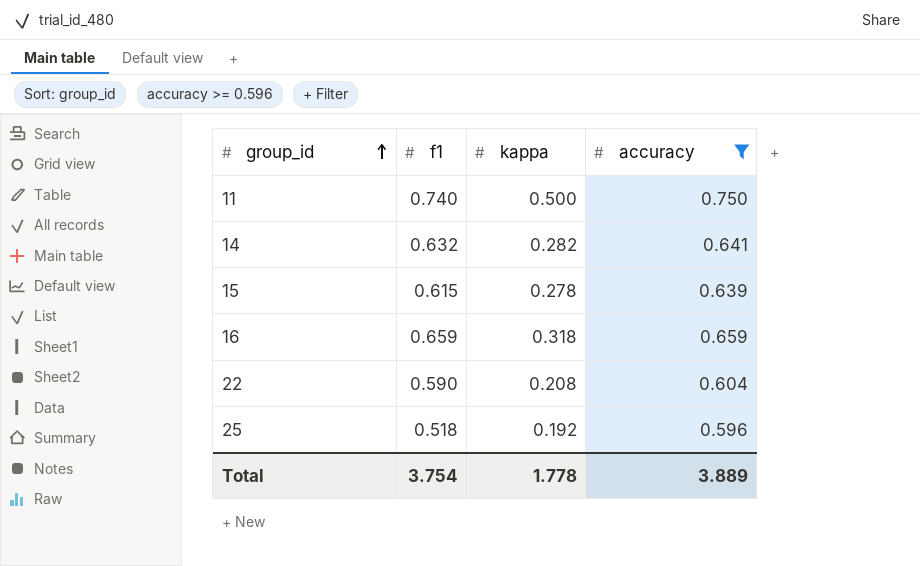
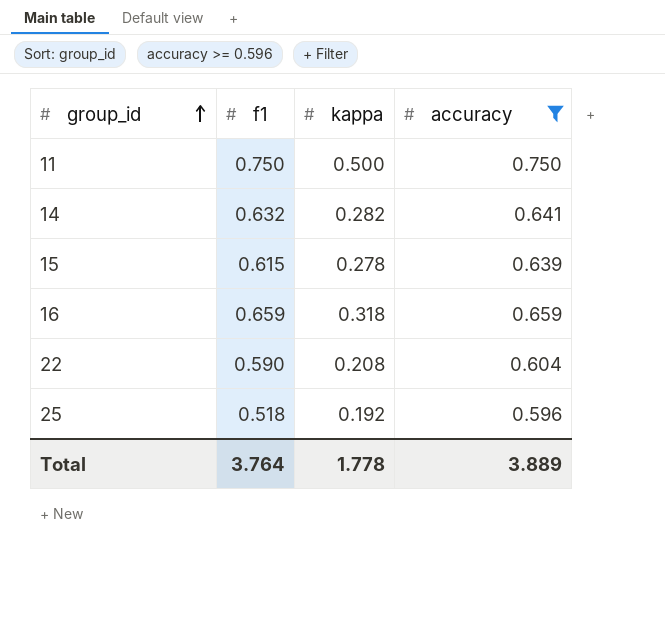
11 | f1: 0.740 -> 0.750
Total | f1: 3.754 -> 3.764

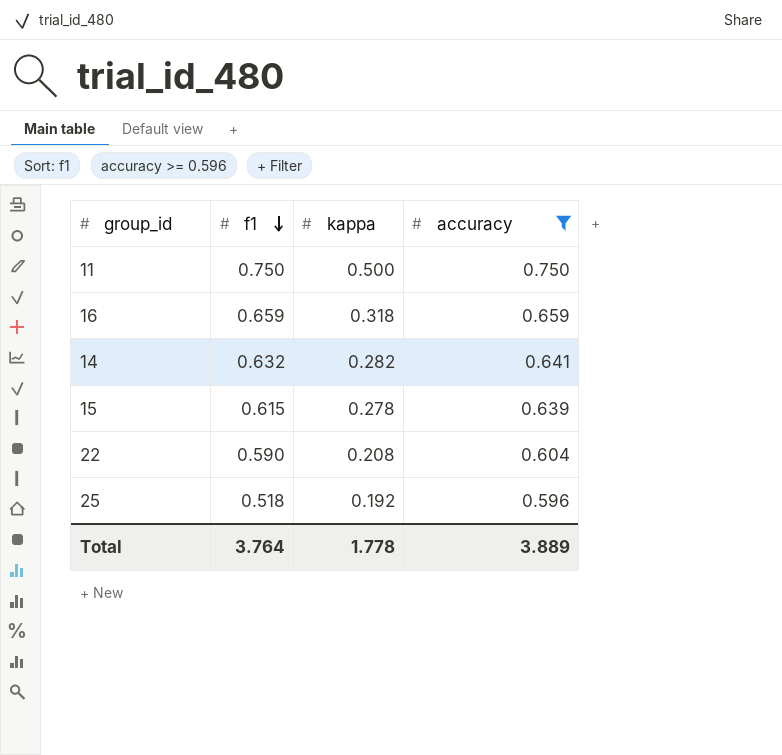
row order: group_id ascending -> f1 descending

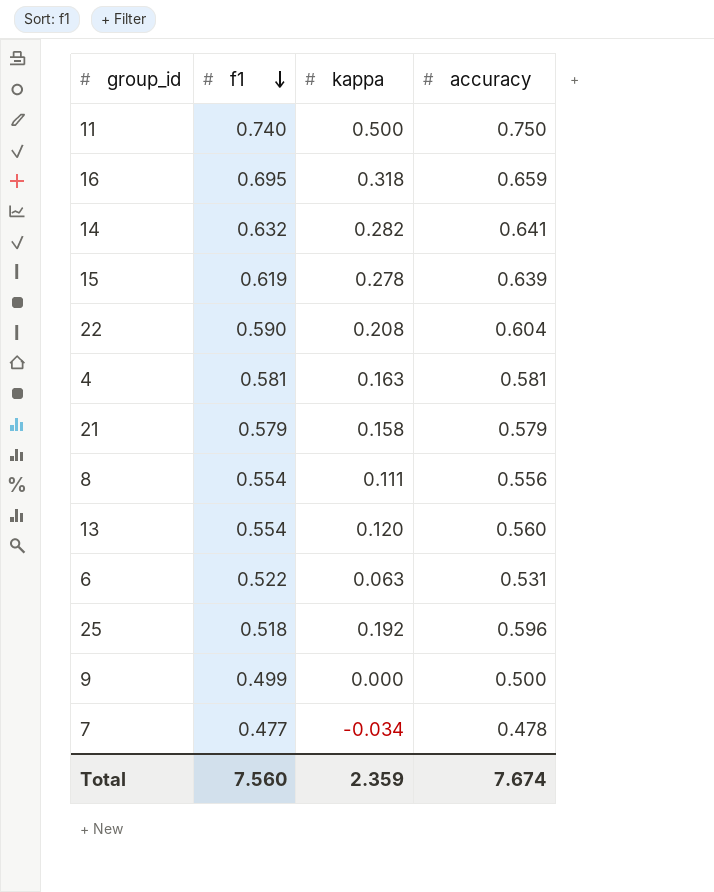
filter: accuracy >= 0.596 -> none
11 | f1: 0.750 -> 0.740
16 | f1: 0.659 -> 0.695
15 | f1: 0.615 -> 0.619
Total | f1: 3.764 -> 7.560
Total | kappa: 1.778 -> 2.359
Total | accuracy: 3.889 -> 7.674

